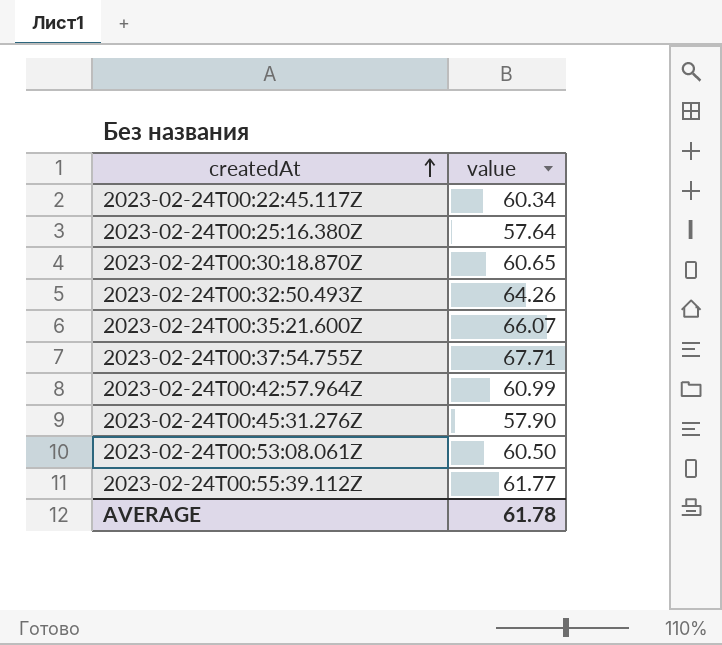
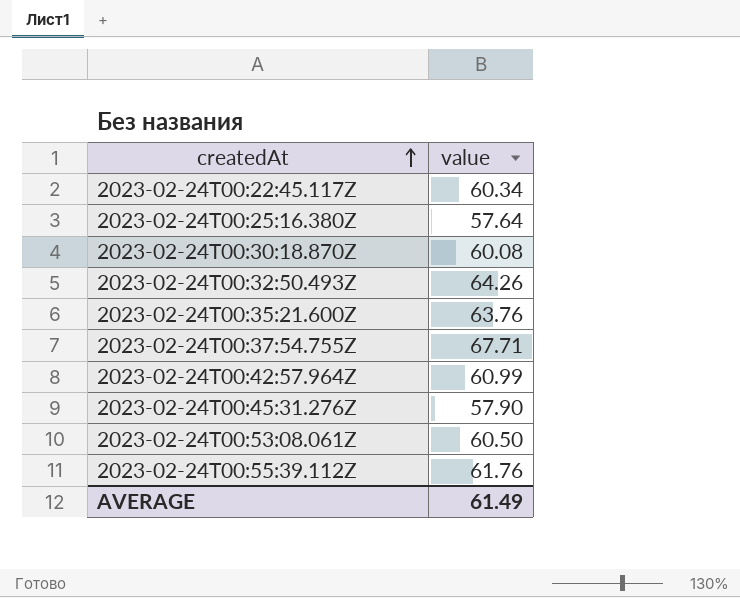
2023-02-24T00:30:18.870Z | value: 60.65 -> 60.08
2023-02-24T00:35:21.600Z | value: 66.07 -> 63.76
2023-02-24T00:55:39.112Z | value: 61.77 -> 61.76
AVERAGE | value: 61.78 -> 61.49

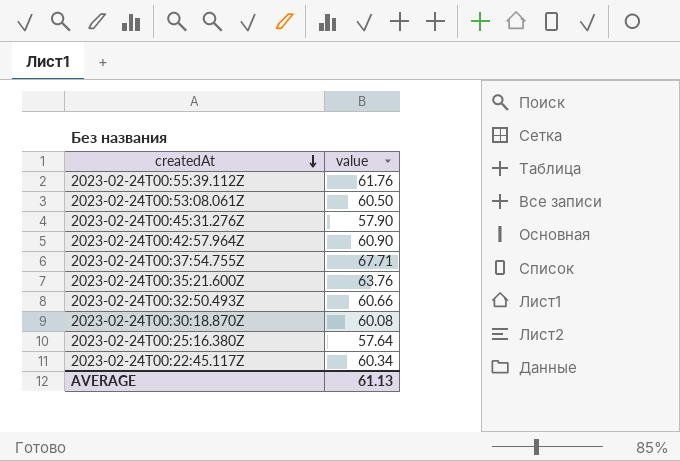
row order: createdAt ascending -> createdAt descending
2023-02-24T00:42:57.964Z | value: 60.99 -> 60.90
2023-02-24T00:32:50.493Z | value: 64.26 -> 60.66
AVERAGE | value: 61.49 -> 61.13

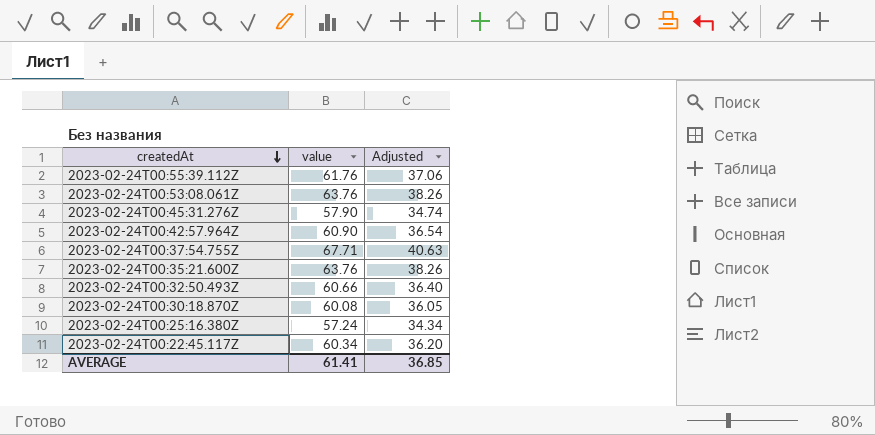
column Adjusted | formula: none -> [value] * 0.6
2023-02-24T00:53:08.061Z | value: 60.50 -> 63.76
2023-02-24T00:25:16.380Z | value: 57.64 -> 57.24
AVERAGE | value: 61.13 -> 61.41

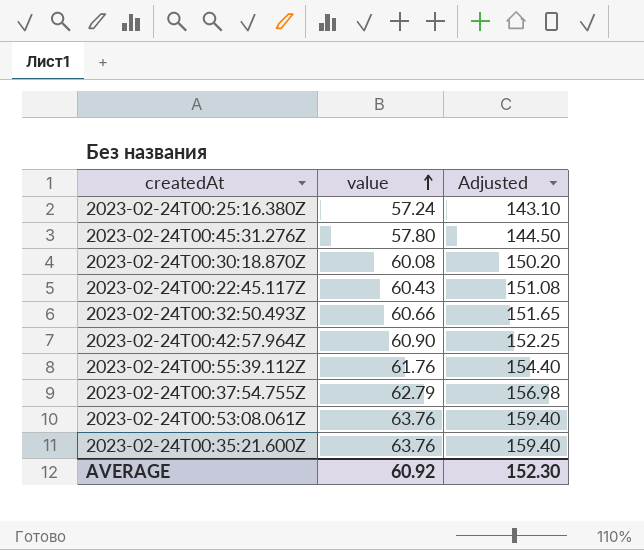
row order: createdAt descending -> value ascending
column Adjusted | formula: [value] * 0.6 -> [value] * 2.5
2023-02-24T00:45:31.276Z | value: 57.90 -> 57.80
2023-02-24T00:22:45.117Z | value: 60.34 -> 60.43
2023-02-24T00:37:54.755Z | value: 67.71 -> 62.79
AVERAGE | value: 61.41 -> 60.92
AVERAGE | Adjusted: 36.85 -> 152.30

